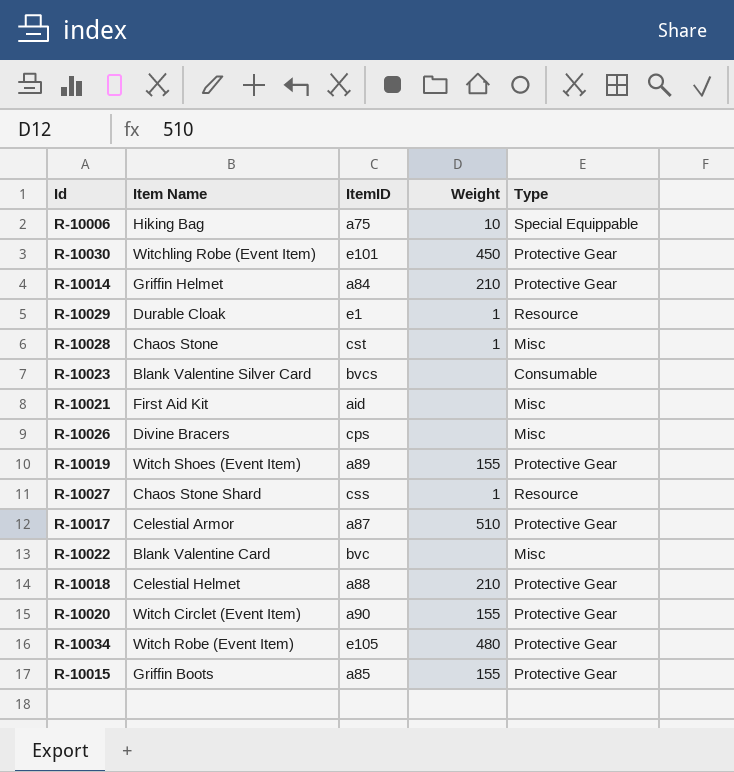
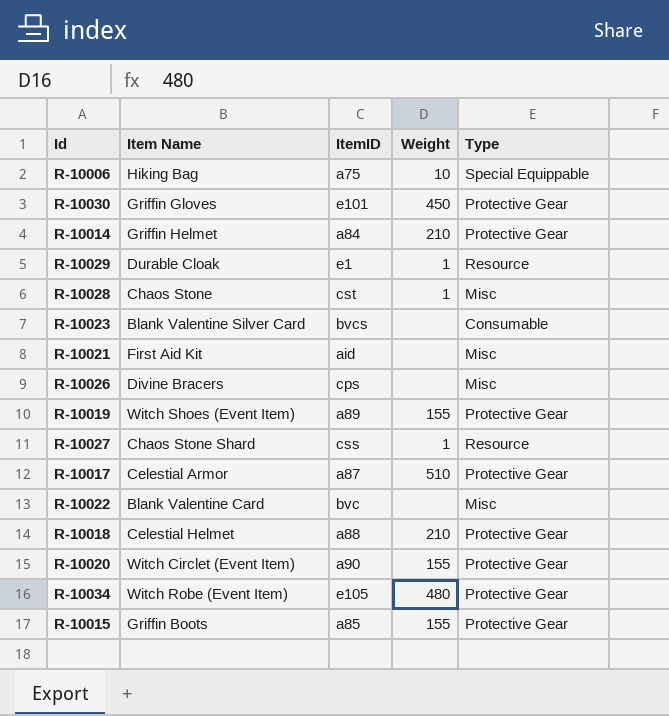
R-10030 | Item Name: Witchling Robe (Event Item) -> Griffin Gloves

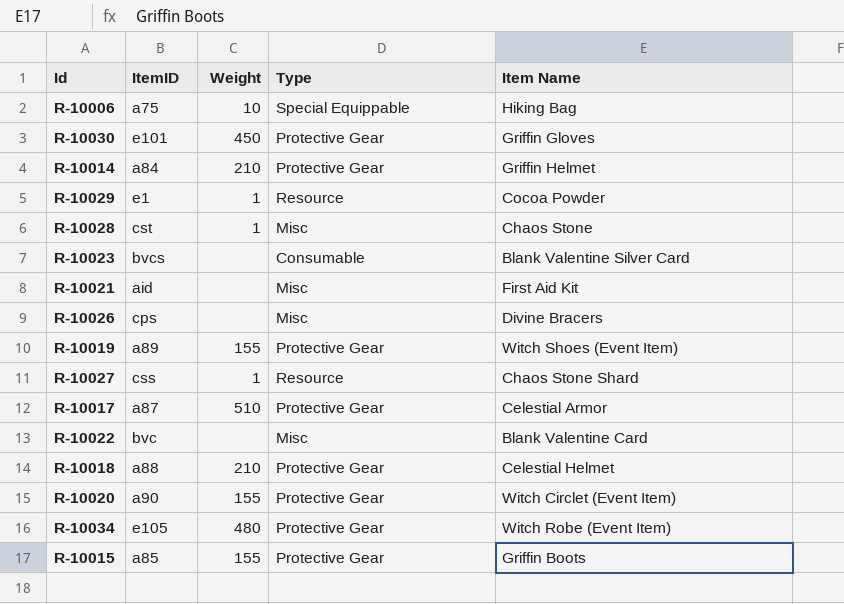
column Item Name | position: 2 -> 5
R-10029 | Item Name: Durable Cloak -> Cocoa Powder

